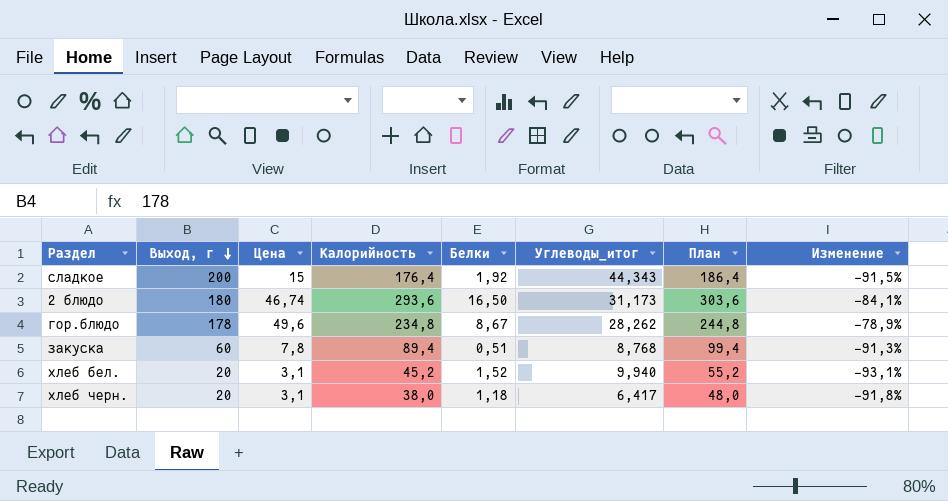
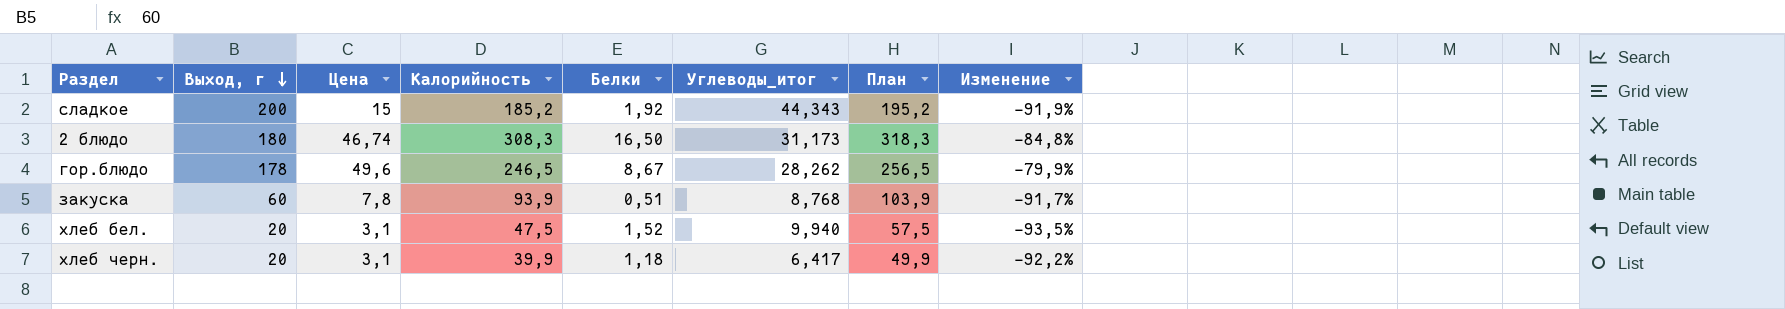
сладкое | Калорийность: 176,4 -> 185,2
сладкое | План: 186,4 -> 195,2
сладкое | Изменение: -91,5% -> -91,9%
2 блюдо | Калорийность: 293,6 -> 308,3
2 блюдо | План: 303,6 -> 318,3
2 блюдо | Изменение: -84,1% -> -84,8%
гор.блюдо | Калорийность: 234,8 -> 246,5
гор.блюдо | План: 244,8 -> 256,5
гор.блюдо | Изменение: -78,9% -> -79,9%
закуска | Калорийность: 89,4 -> 93,9
закуска | План: 99,4 -> 103,9
закуска | Изменение: -91,3% -> -91,7%
хлеб бел. | Калорийность: 45,2 -> 47,5
хлеб бел. | План: 55,2 -> 57,5
хлеб бел. | Изменение: -93,1% -> -93,5%
хлеб черн. | Калорийность: 38,0 -> 39,9
хлеб черн. | План: 48,0 -> 49,9
хлеб черн. | Изменение: -91,8% -> -92,2%

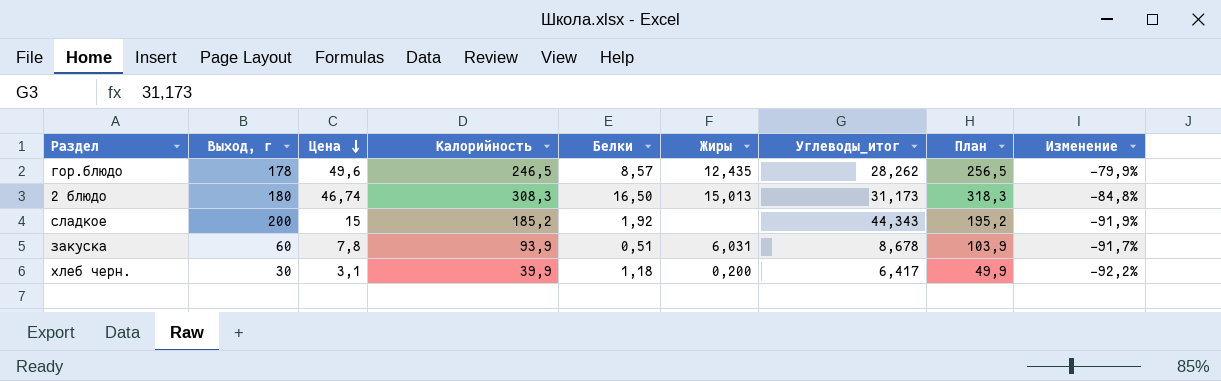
row order: Выход, г descending -> Цена descending
column Жиры | position: none -> 6
row хлеб бел.: 20 | 3,1 | 47,5 | 1,52 | 9,940 | 57,5 | -93,5% -> none
гор.блюдо | Белки: 8,67 -> 8,57
закуска | Углеводы_итог: 8,768 -> 8,678
хлеб черн. | Выход, г: 20 -> 30

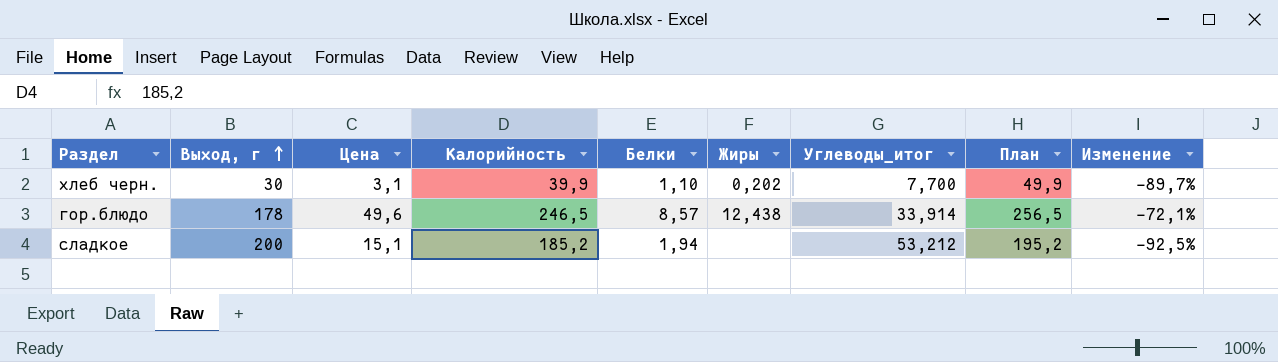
row order: Цена descending -> Выход, г ascending
column Изменение | formula: ([Цена] - [Калорийность]) / [Калорийность] -> ([Цена] - [Выход, г]) / [Выход, г]
row 2 блюдо: 180 | 46,74 | 308,3 | 16,50 | 15,013 | 31,173 | 318,3 | -84,8% -> none
row закуска: 60 | 7,8 | 93,9 | 0,51 | 6,031 | 8,678 | 103,9 | -91,7% -> none
хлеб черн. | Белки: 1,18 -> 1,10
хлеб черн. | Жиры: 0,200 -> 0,202
хлеб черн. | Углеводы_итог: 6,417 -> 7,700
гор.блюдо | Жиры: 12,435 -> 12,438
гор.блюдо | Углеводы_итог: 28,262 -> 33,914
сладкое | Цена: 15 -> 15,1
сладкое | Белки: 1,92 -> 1,94
сладкое | Углеводы_итог: 44,343 -> 53,212

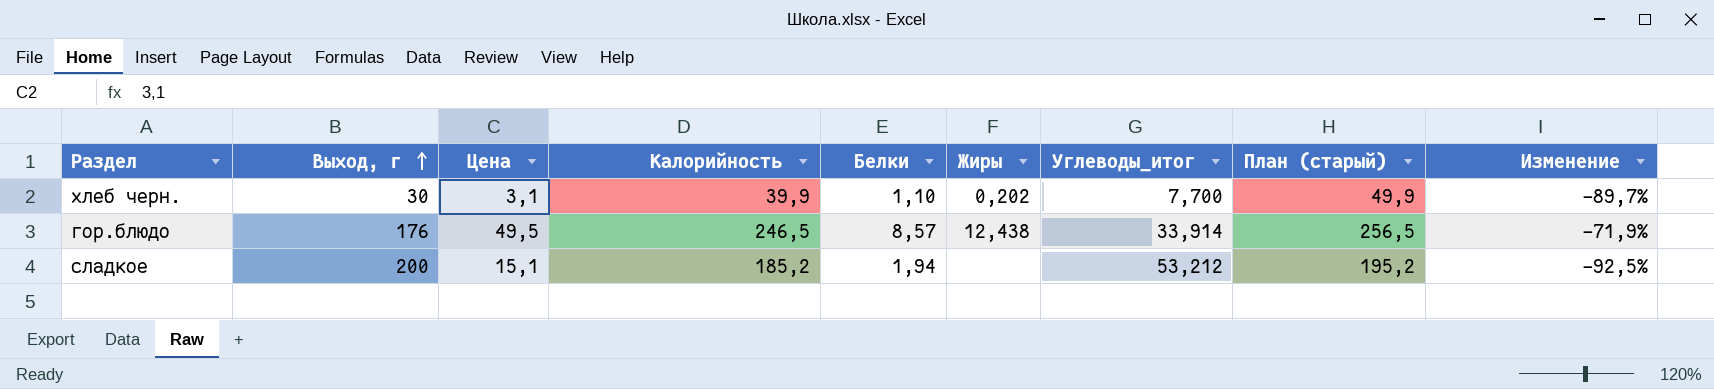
column name: План -> План (старый)
гор.блюдо | Выход, г: 178 -> 176
гор.блюдо | Цена: 49,6 -> 49,5
гор.блюдо | Изменение: -72,1% -> -71,9%

